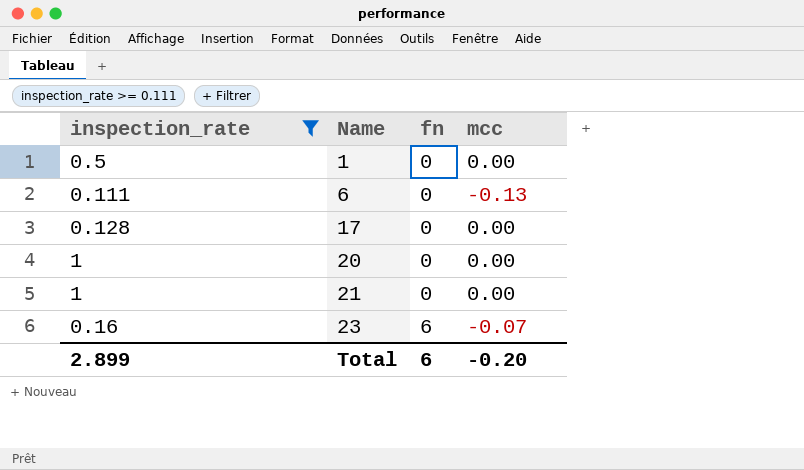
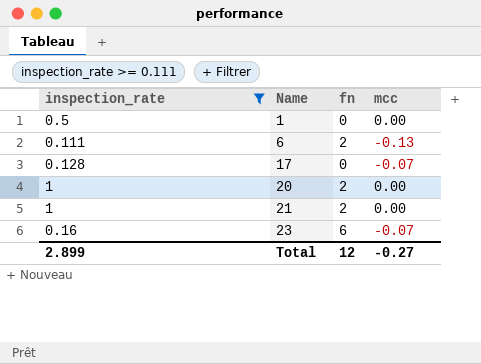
6 | fn: 0 -> 2
17 | mcc: 0.00 -> -0.07
20 | fn: 0 -> 2
21 | fn: 0 -> 2
Total | fn: 6 -> 12
Total | mcc: -0.20 -> -0.27

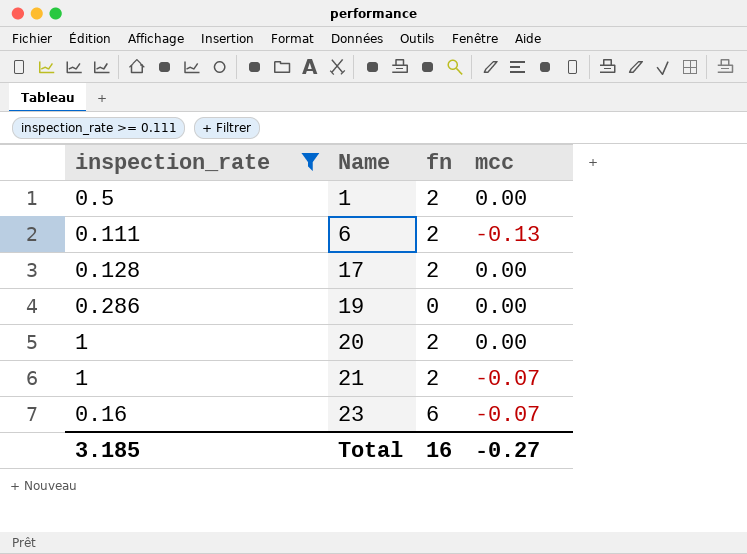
1 | fn: 0 -> 2
17 | fn: 0 -> 2
17 | mcc: -0.07 -> 0.00
row 19: none -> 0.286 | 0 | 0.00
21 | mcc: 0.00 -> -0.07
Total | inspection_rate: 2.899 -> 3.185
Total | fn: 12 -> 16

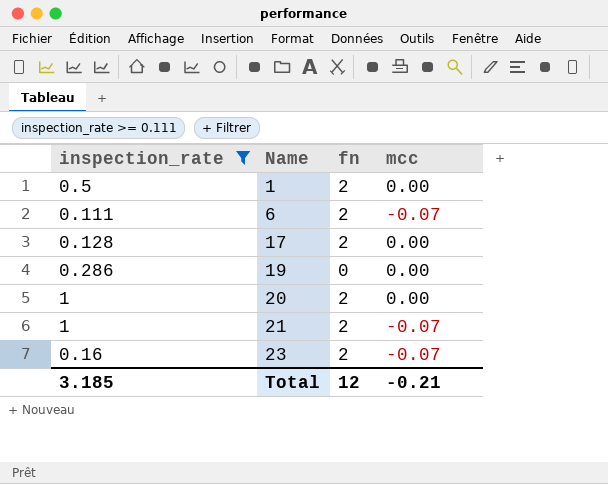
6 | mcc: -0.13 -> -0.07
23 | fn: 6 -> 2
Total | fn: 16 -> 12
Total | mcc: -0.27 -> -0.21

